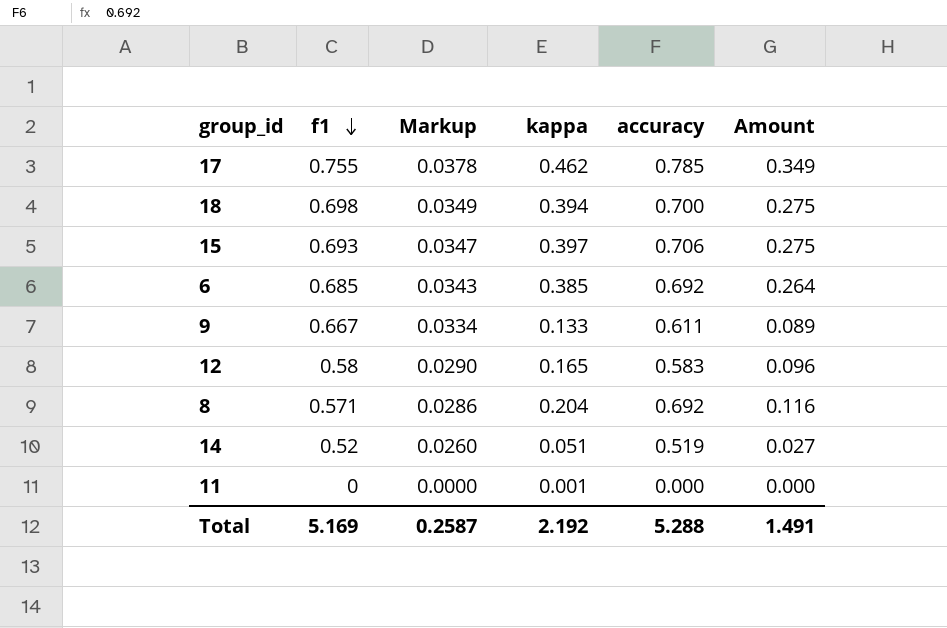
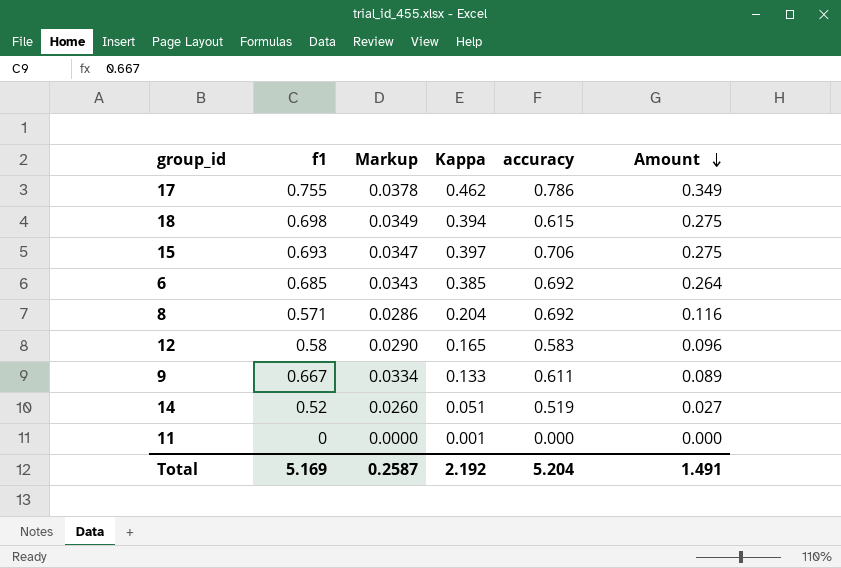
row order: f1 descending -> Amount descending
column name: kappa -> Kappa
17 | accuracy: 0.785 -> 0.786
18 | accuracy: 0.700 -> 0.615
Total | accuracy: 5.288 -> 5.204

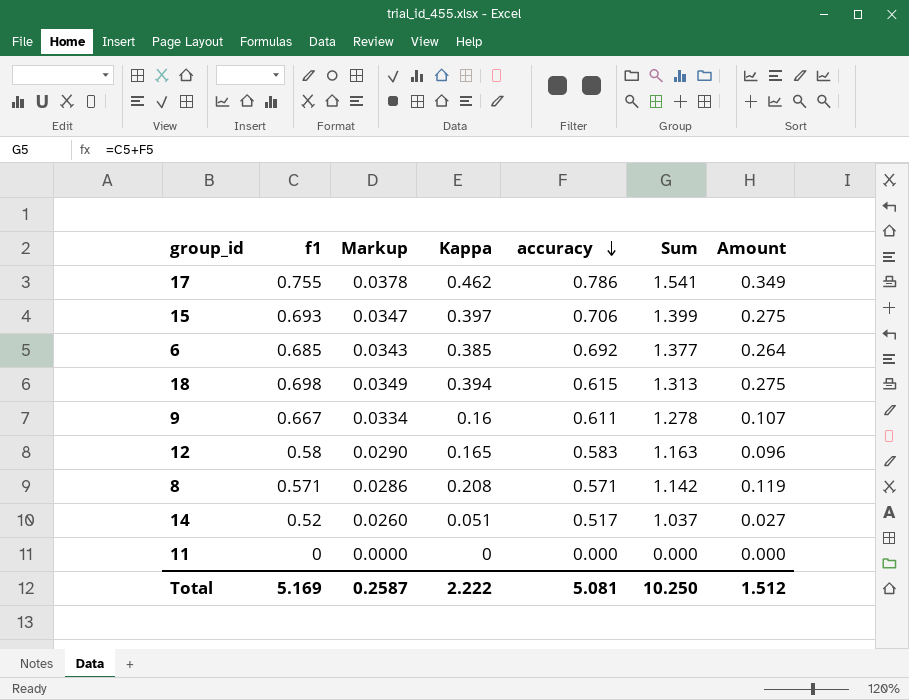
row order: Amount descending -> accuracy descending
column Sum | formula: none -> [f1] + [accuracy]
9 | Kappa: 0.133 -> 0.16
9 | Amount: 0.089 -> 0.107
8 | Kappa: 0.204 -> 0.208
8 | accuracy: 0.692 -> 0.571
8 | Amount: 0.116 -> 0.119
14 | accuracy: 0.519 -> 0.517
11 | Kappa: 0.001 -> 0
Total | Kappa: 2.192 -> 2.222
Total | accuracy: 5.204 -> 5.081
Total | Amount: 1.491 -> 1.512

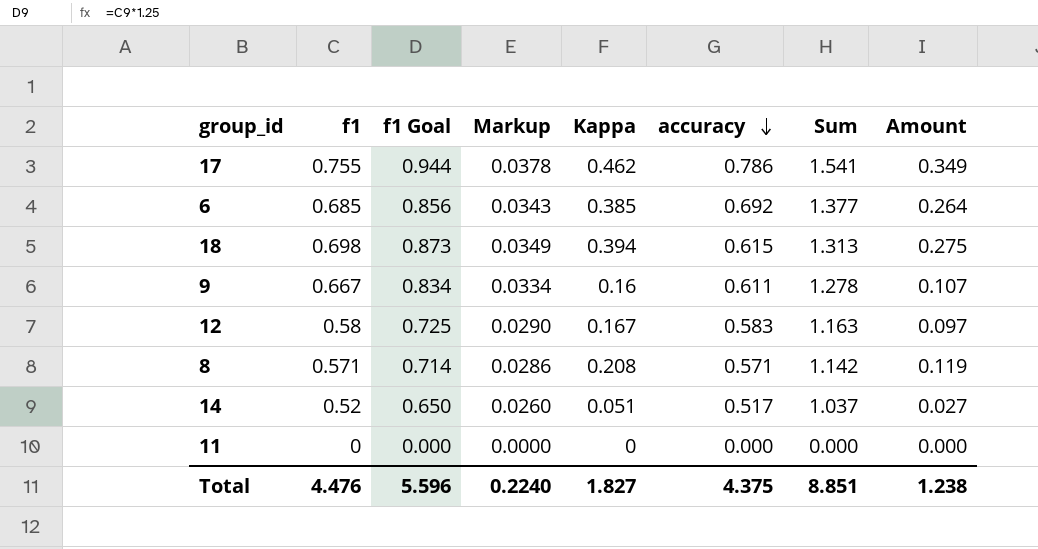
column f1 Goal | formula: none -> [f1] * 1.25
row 15: 0.693 | 0.0347 | 0.397 | 0.706 | 1.399 | 0.275 -> none
12 | Kappa: 0.165 -> 0.167
12 | Amount: 0.096 -> 0.097
Total | f1: 5.169 -> 4.476
Total | Markup: 0.2587 -> 0.2240
Total | Kappa: 2.222 -> 1.827
Total | accuracy: 5.081 -> 4.375
Total | Sum: 10.250 -> 8.851
Total | Amount: 1.512 -> 1.238

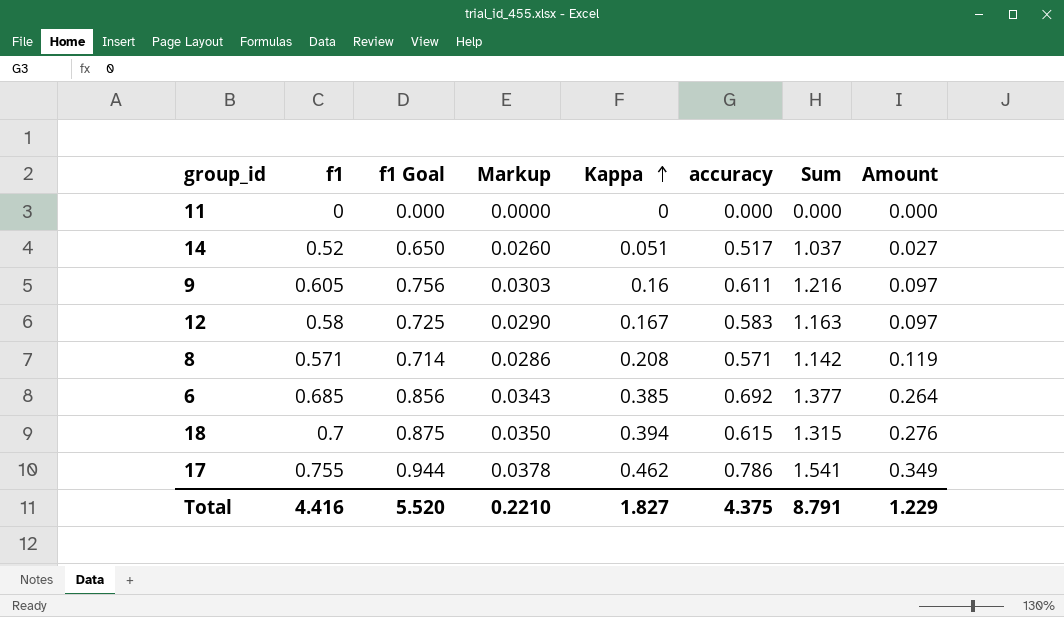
row order: accuracy descending -> Kappa ascending
9 | f1: 0.667 -> 0.605
9 | f1 Goal: 0.834 -> 0.756
9 | Markup: 0.0334 -> 0.0303
9 | Sum: 1.278 -> 1.216
9 | Amount: 0.107 -> 0.097
18 | f1: 0.698 -> 0.7
18 | f1 Goal: 0.873 -> 0.875
18 | Markup: 0.0349 -> 0.0350
18 | Sum: 1.313 -> 1.315
18 | Amount: 0.275 -> 0.276
Total | f1: 4.476 -> 4.416
Total | f1 Goal: 5.596 -> 5.520
Total | Markup: 0.2240 -> 0.2210
Total | Sum: 8.851 -> 8.791
Total | Amount: 1.238 -> 1.229

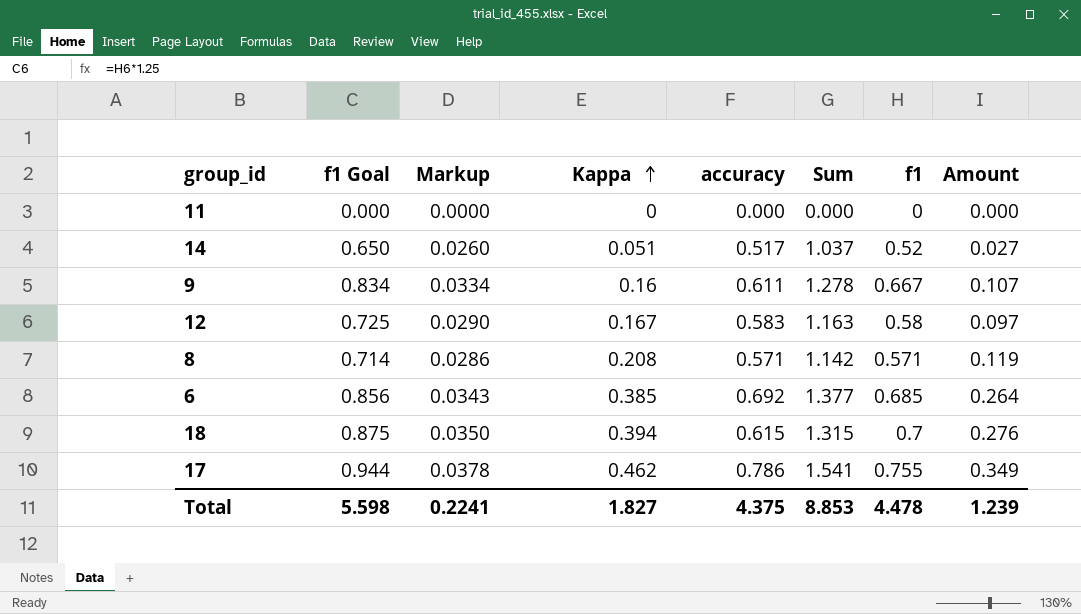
column f1 | position: 2 -> 7
9 | f1 Goal: 0.756 -> 0.834
9 | Markup: 0.0303 -> 0.0334
9 | Sum: 1.216 -> 1.278
9 | f1: 0.605 -> 0.667
9 | Amount: 0.097 -> 0.107
Total | f1 Goal: 5.520 -> 5.598
Total | Markup: 0.2210 -> 0.2241
Total | Sum: 8.791 -> 8.853
Total | f1: 4.416 -> 4.478
Total | Amount: 1.229 -> 1.239

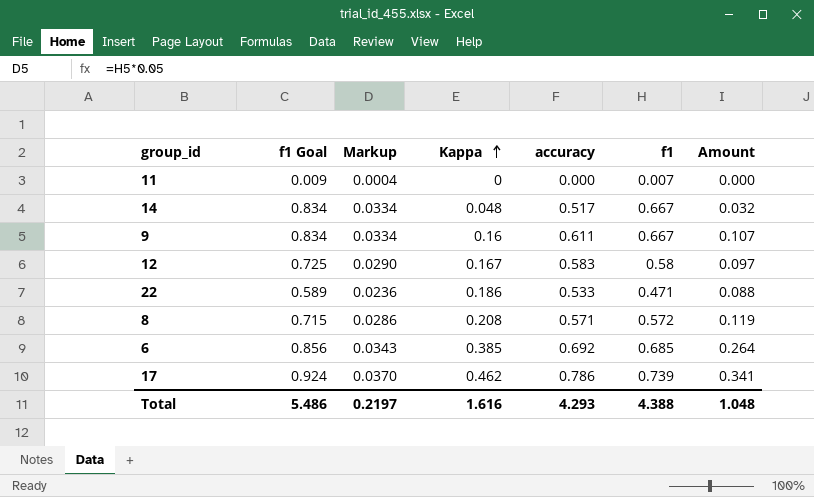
column Sum | formula: [accuracy] + [f1] -> none
row 18: 0.875 | 0.0350 | 0.394 | 0.615 | 1.315 | 0.7 | 0.276 -> none
11 | f1 Goal: 0.000 -> 0.009
11 | Markup: 0.0000 -> 0.0004
11 | f1: 0 -> 0.007
14 | f1 Goal: 0.650 -> 0.834
14 | Markup: 0.0260 -> 0.0334
14 | Kappa: 0.051 -> 0.048
14 | f1: 0.52 -> 0.667
14 | Amount: 0.027 -> 0.032
row 22: none -> 0.589 | 0.0236 | 0.186 | 0.533 | 0.471 | 0.088
8 | f1 Goal: 0.714 -> 0.715
8 | f1: 0.571 -> 0.572
17 | f1 Goal: 0.944 -> 0.924
17 | Markup: 0.0378 -> 0.0370
17 | f1: 0.755 -> 0.739
17 | Amount: 0.349 -> 0.341
Total | f1 Goal: 5.598 -> 5.486
Total | Markup: 0.2241 -> 0.2197
Total | Kappa: 1.827 -> 1.616
Total | accuracy: 4.375 -> 4.293
Total | f1: 4.478 -> 4.388
Total | Amount: 1.239 -> 1.048

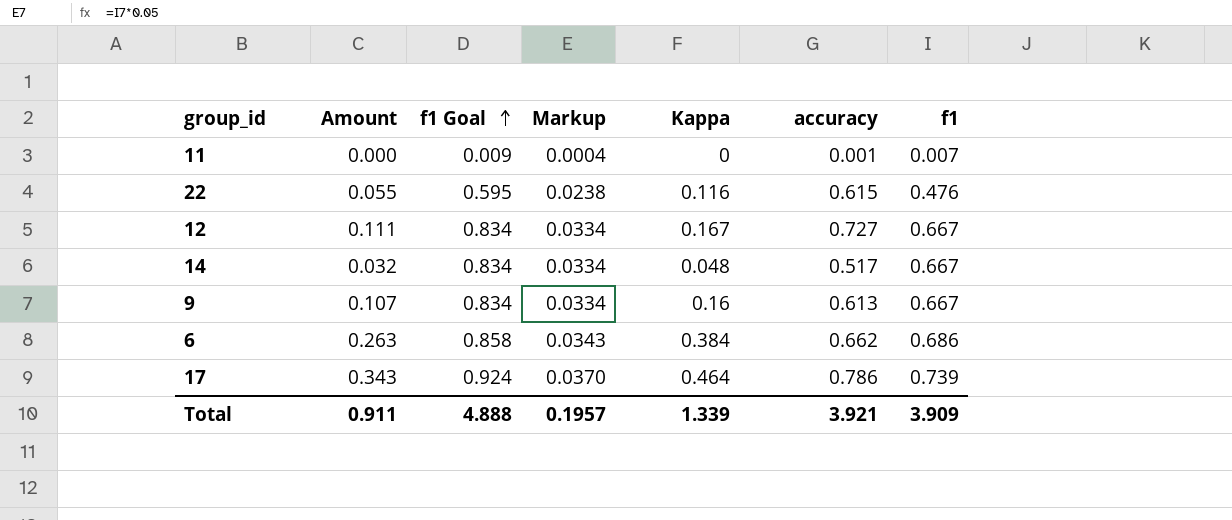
row order: Kappa ascending -> f1 Goal ascending
column Amount | position: 7 -> 2
row 8: 0.715 | 0.0286 | 0.208 | 0.571 | 0.572 | 0.119 -> none
11 | accuracy: 0.000 -> 0.001
22 | Amount: 0.088 -> 0.055
22 | f1 Goal: 0.589 -> 0.595
22 | Markup: 0.0236 -> 0.0238
22 | Kappa: 0.186 -> 0.116
22 | accuracy: 0.533 -> 0.615
22 | f1: 0.471 -> 0.476
12 | Amount: 0.097 -> 0.111
12 | f1 Goal: 0.725 -> 0.834
12 | Markup: 0.0290 -> 0.0334
12 | accuracy: 0.583 -> 0.727
12 | f1: 0.58 -> 0.667
9 | accuracy: 0.611 -> 0.613
6 | Amount: 0.264 -> 0.263
6 | f1 Goal: 0.856 -> 0.858
6 | Kappa: 0.385 -> 0.384
6 | accuracy: 0.692 -> 0.662
6 | f1: 0.685 -> 0.686
17 | Amount: 0.341 -> 0.343
17 | Kappa: 0.462 -> 0.464
Total | Amount: 1.048 -> 0.911
Total | f1 Goal: 5.486 -> 4.888
Total | Markup: 0.2197 -> 0.1957
Total | Kappa: 1.616 -> 1.339
Total | accuracy: 4.293 -> 3.921
Total | f1: 4.388 -> 3.909

